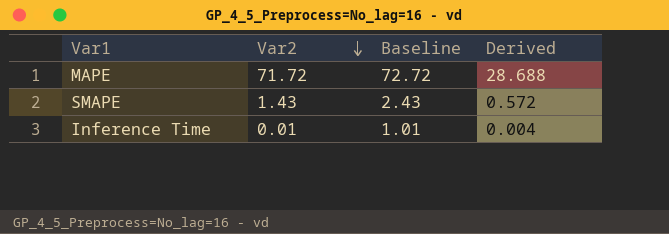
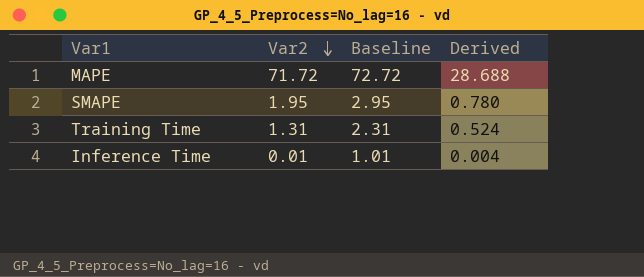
SMAPE | Var2: 1.43 -> 1.95
SMAPE | Baseline: 2.43 -> 2.95
SMAPE | Derived: 0.572 -> 0.780
row Training Time: none -> 1.31 | 2.31 | 0.524

